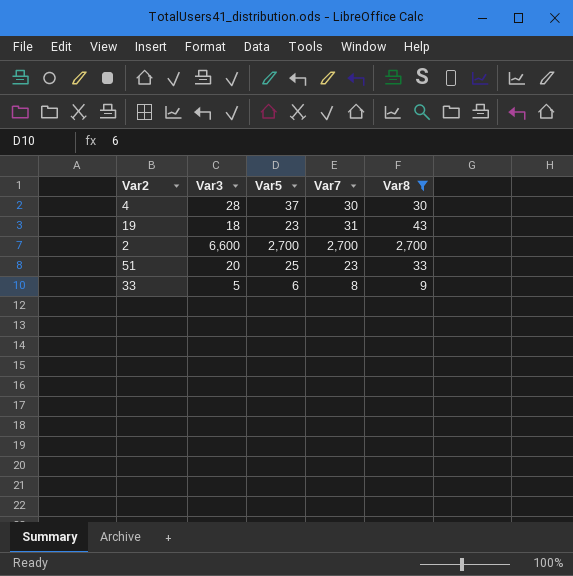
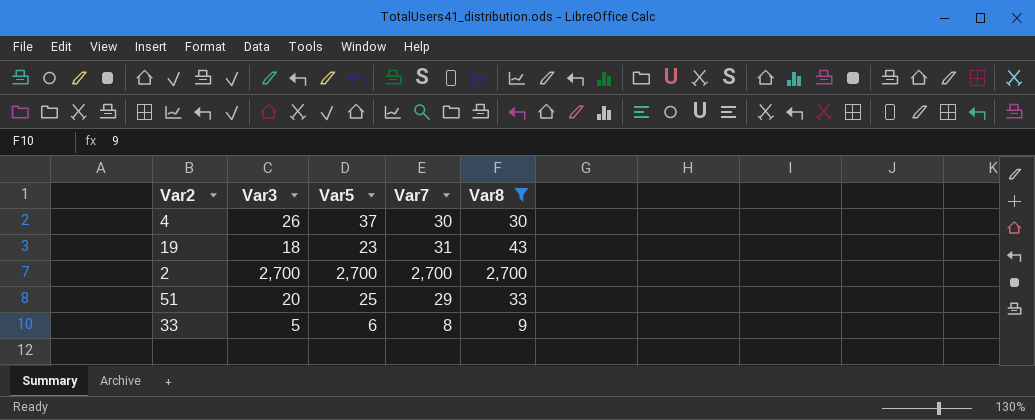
4 | Var3: 28 -> 26
2 | Var3: 6,600 -> 2,700
51 | Var7: 23 -> 29

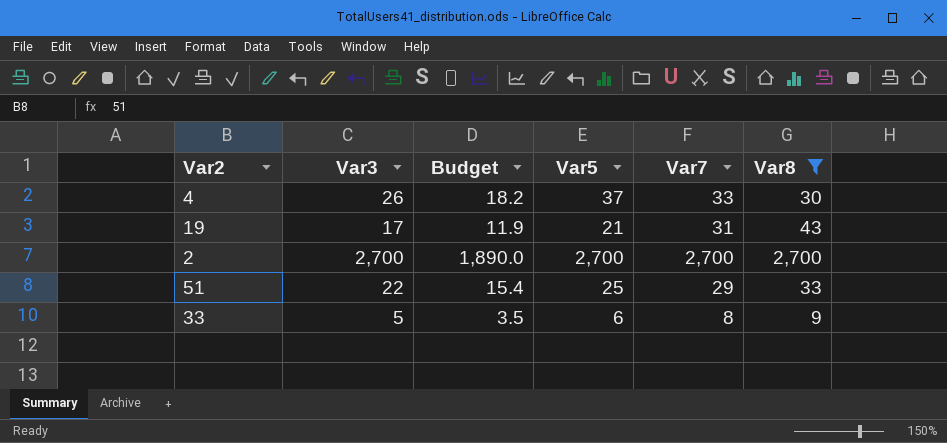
column Budget | formula: none -> [Var3] * 0.7
4 | Var7: 30 -> 33
19 | Var3: 18 -> 17
19 | Var5: 23 -> 21
51 | Var3: 20 -> 22

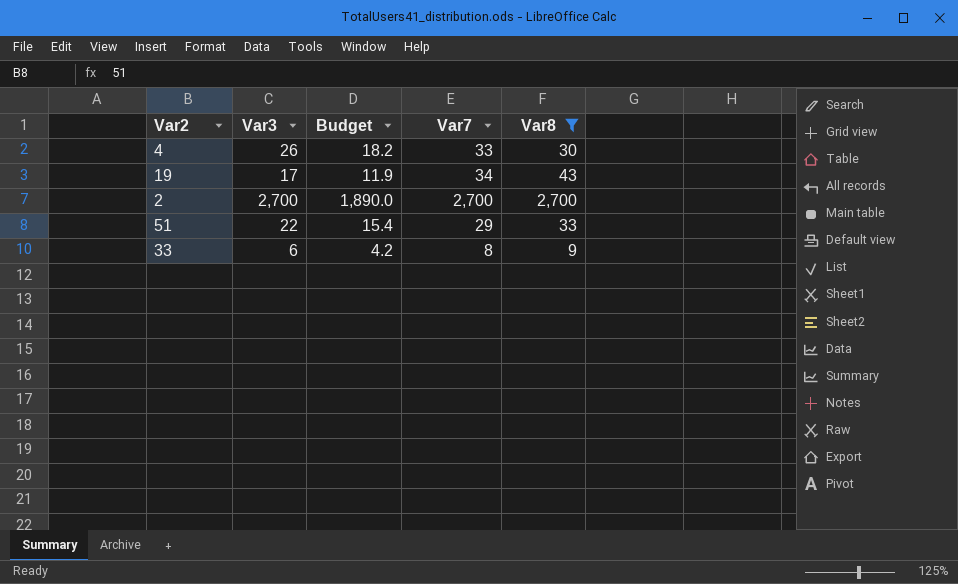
column Var5 | position: 4 -> none
19 | Var7: 31 -> 34
33 | Var3: 5 -> 6
33 | Budget: 3.5 -> 4.2

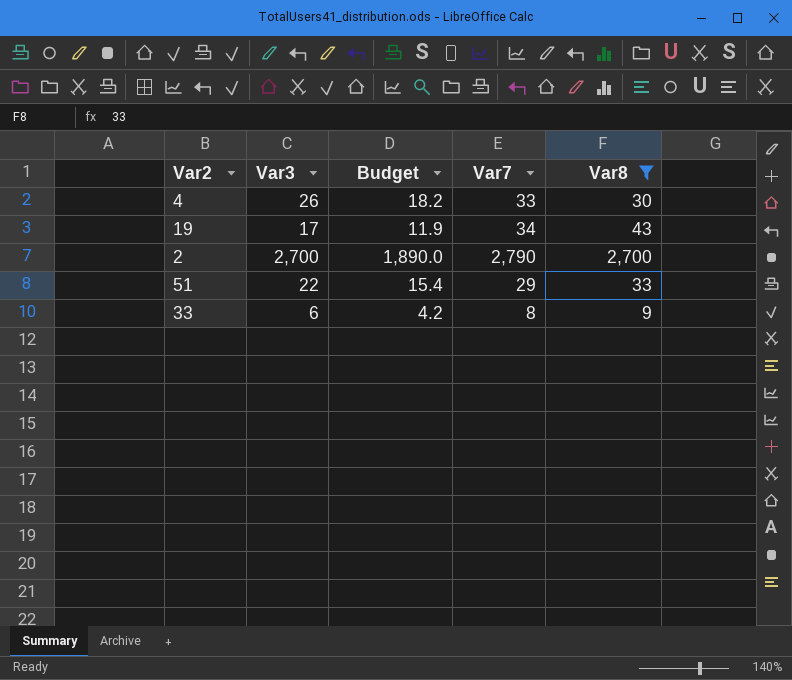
2 | Var7: 2,700 -> 2,790

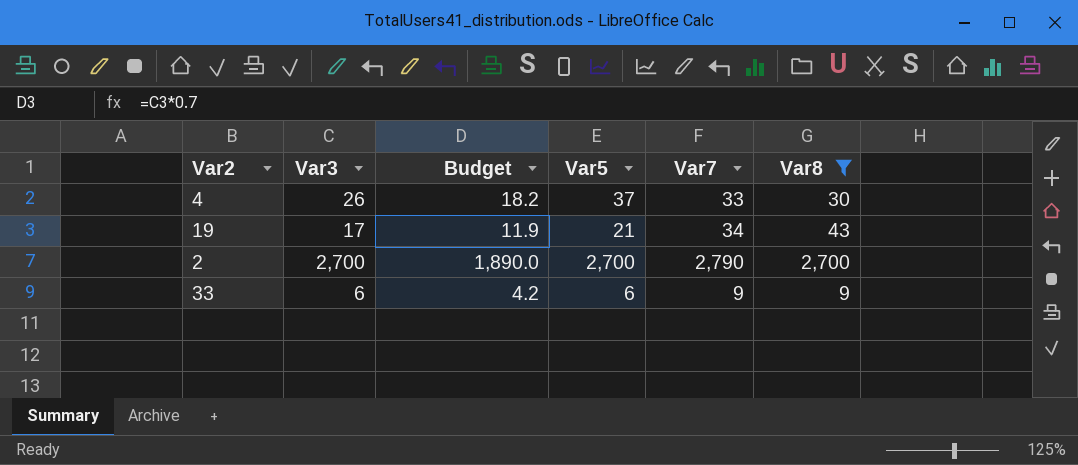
column Var5 | position: none -> 4
row 51: 22 | 15.4 | 29 | 33 -> none
33 | Var7: 8 -> 9

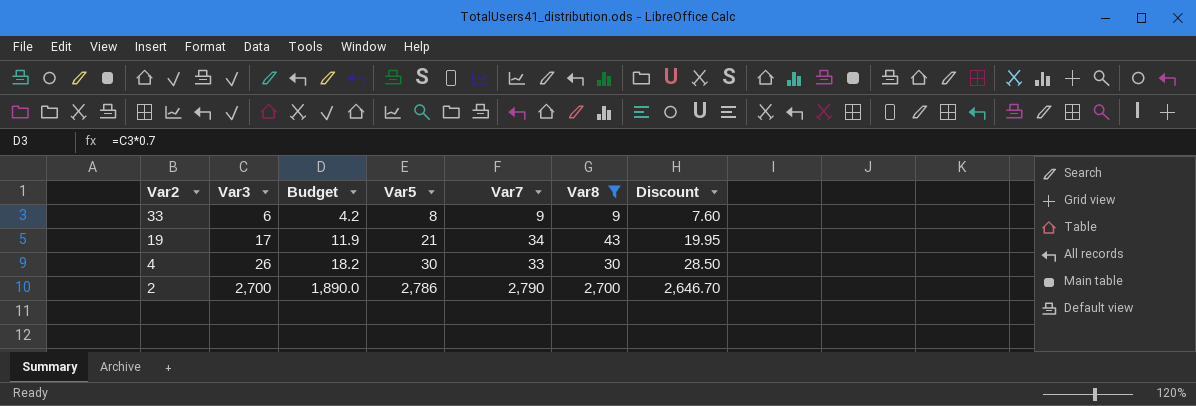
row order: none -> Var2 descending
column Discount | formula: none -> [Var5] * 0.95
33 | Var5: 6 -> 8
4 | Var5: 37 -> 30
2 | Var5: 2,700 -> 2,786

